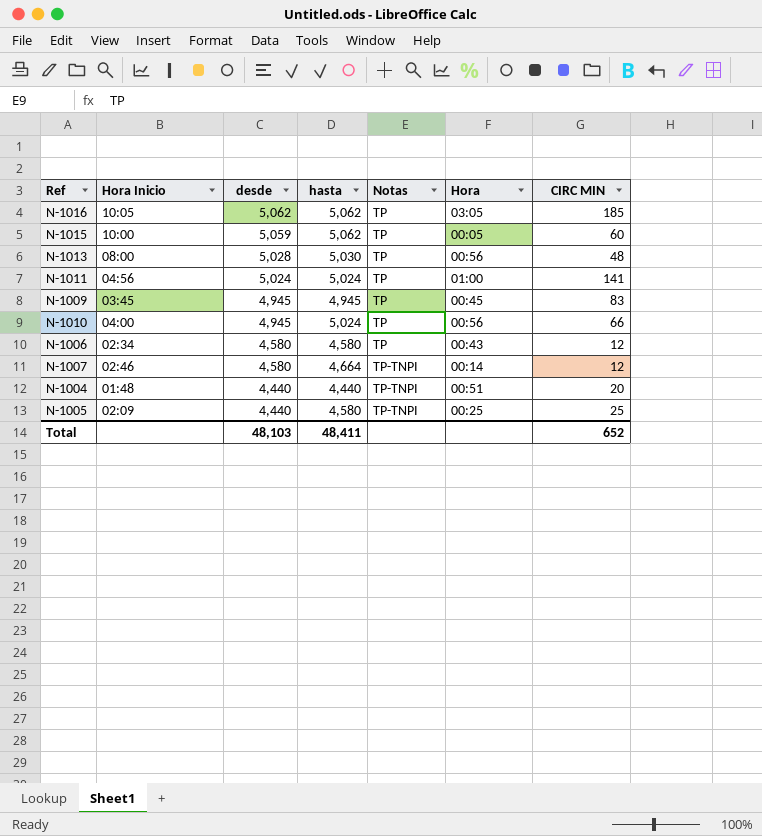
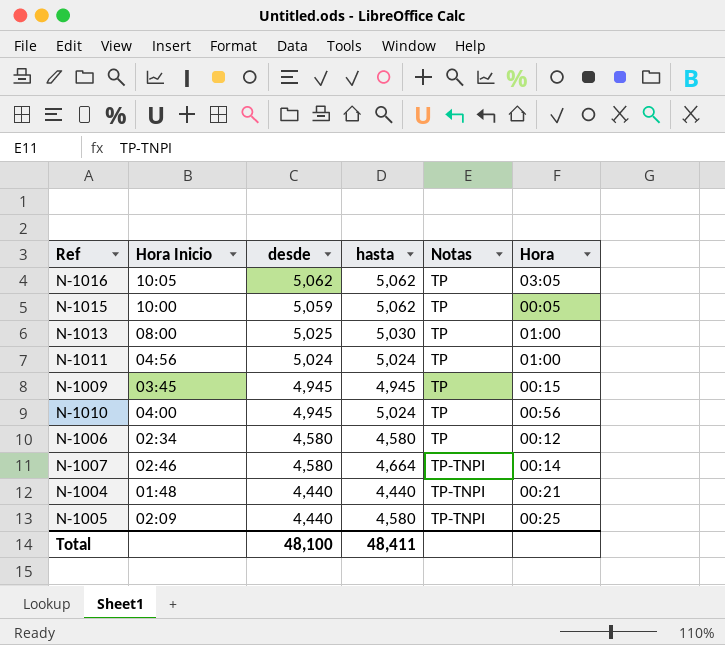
column CIRC MIN | position: 7 -> none
N-1013 | desde: 5,028 -> 5,025
N-1013 | Hora: 00:56 -> 01:00
N-1009 | Hora: 00:45 -> 00:15
N-1006 | Hora: 00:43 -> 00:12
N-1004 | Hora: 00:51 -> 00:21
Total | desde: 48,103 -> 48,100

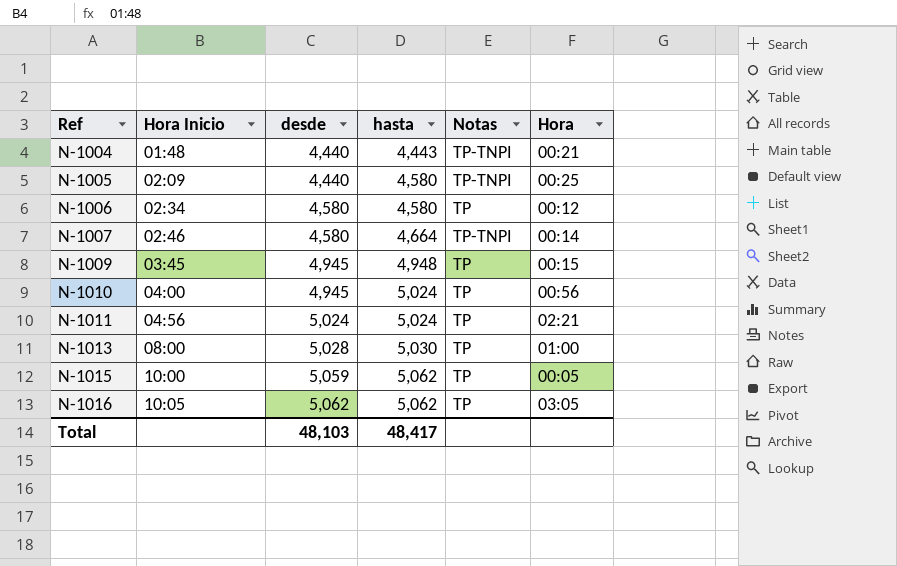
row order: desde descending -> Ref ascending
N-1004 | hasta: 4,440 -> 4,443
N-1009 | hasta: 4,945 -> 4,948
N-1011 | Hora: 01:00 -> 02:21
N-1013 | desde: 5,025 -> 5,028
Total | desde: 48,100 -> 48,103
Total | hasta: 48,411 -> 48,417

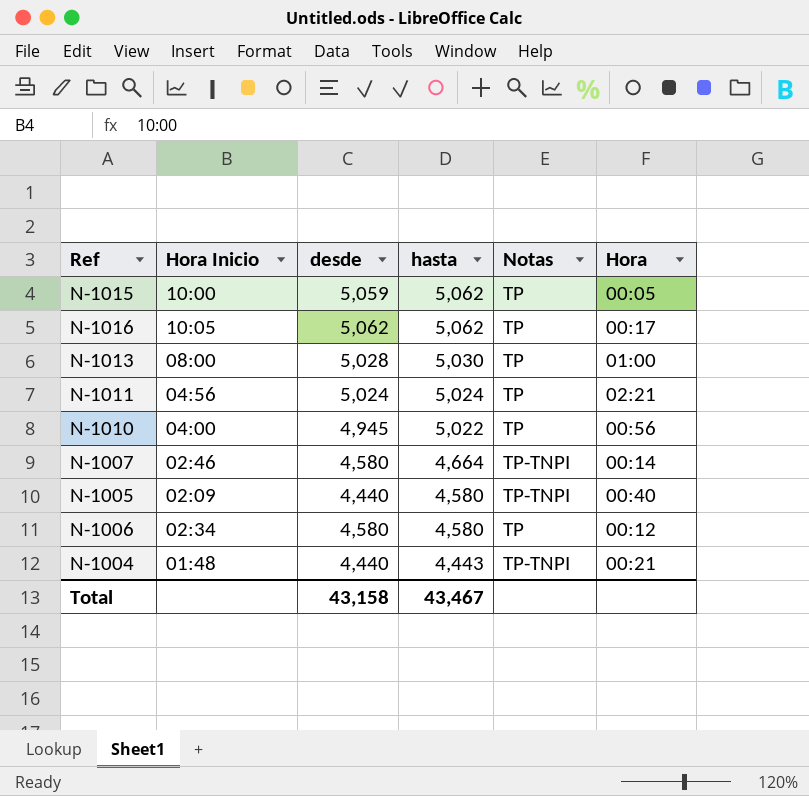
row order: Ref ascending -> hasta descending
row N-1009: 03:45 | 4,945 | 4,948 | TP | 00:15 -> none
N-1016 | Hora: 03:05 -> 00:17
N-1010 | hasta: 5,024 -> 5,022
N-1005 | Hora: 00:25 -> 00:40
Total | desde: 48,103 -> 43,158
Total | hasta: 48,417 -> 43,467

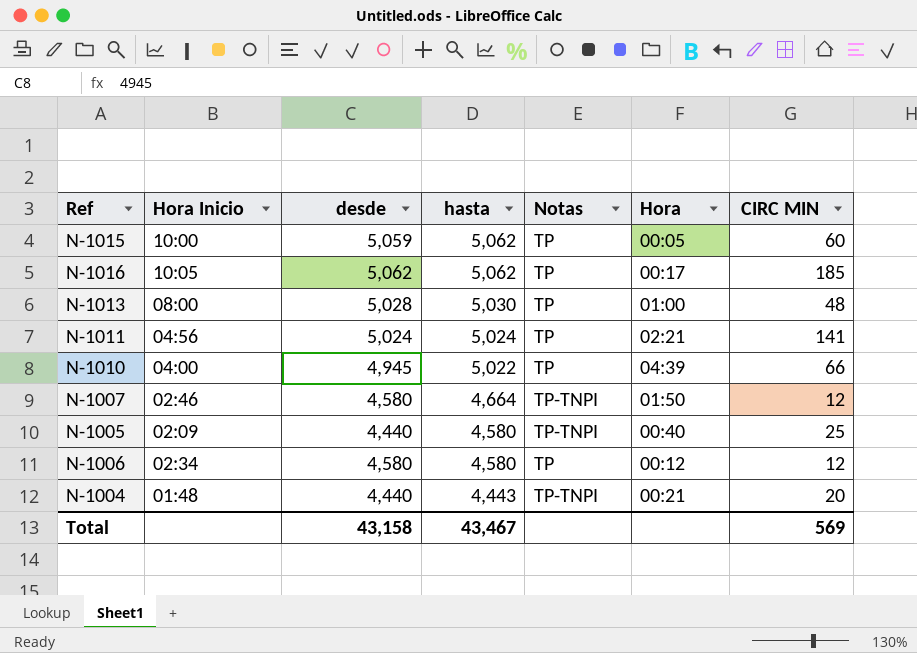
column CIRC MIN | position: none -> 7
N-1010 | Hora: 00:56 -> 04:39
N-1007 | Hora: 00:14 -> 01:50

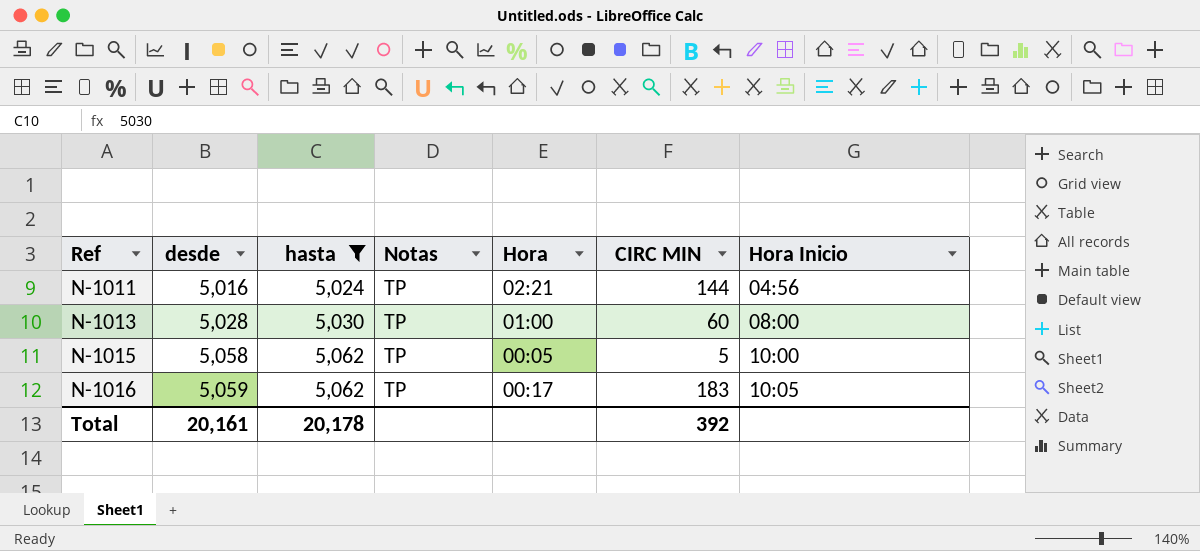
filter: none -> hasta >= 5,024
row order: hasta descending -> Ref ascending
column Hora Inicio | position: 2 -> 7
N-1011 | desde: 5,024 -> 5,016
N-1011 | CIRC MIN: 141 -> 144
N-1013 | CIRC MIN: 48 -> 60
N-1015 | desde: 5,059 -> 5,058
N-1015 | CIRC MIN: 60 -> 5
N-1016 | desde: 5,062 -> 5,059
N-1016 | CIRC MIN: 185 -> 183
Total | desde: 43,158 -> 20,161
Total | hasta: 43,467 -> 20,178
Total | CIRC MIN: 569 -> 392

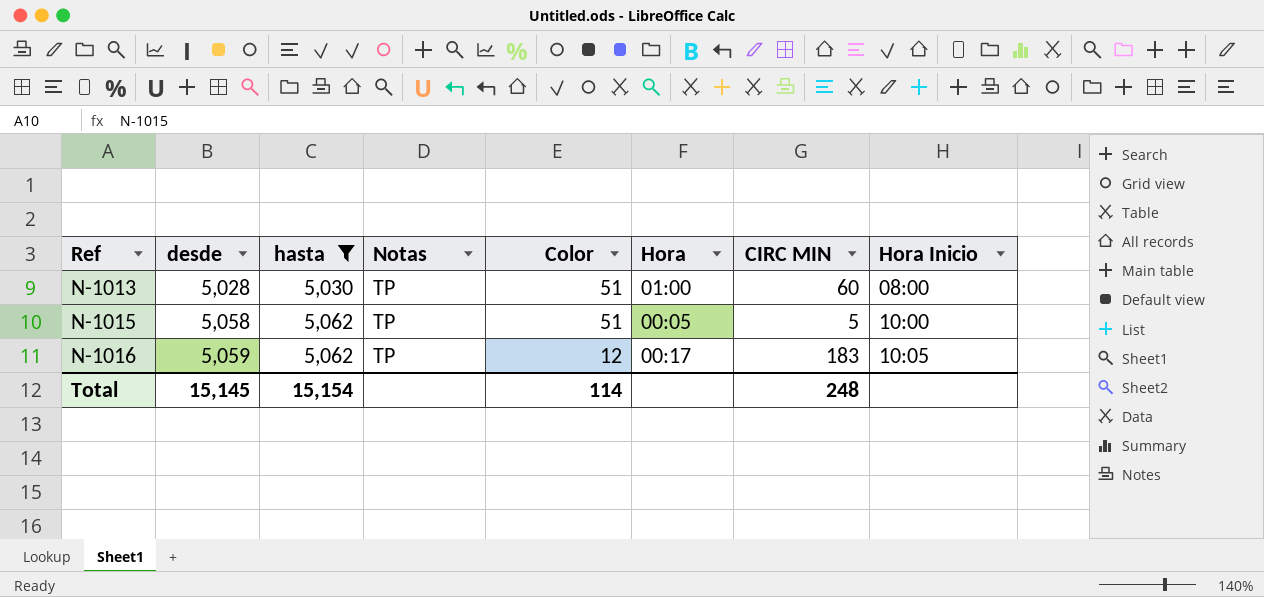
column Color | position: none -> 5
row N-1011: 5,016 | 5,024 | TP | 02:21 | 144 | 04:56 -> none
Total | desde: 20,161 -> 15,145
Total | hasta: 20,178 -> 15,154
Total | CIRC MIN: 392 -> 248

